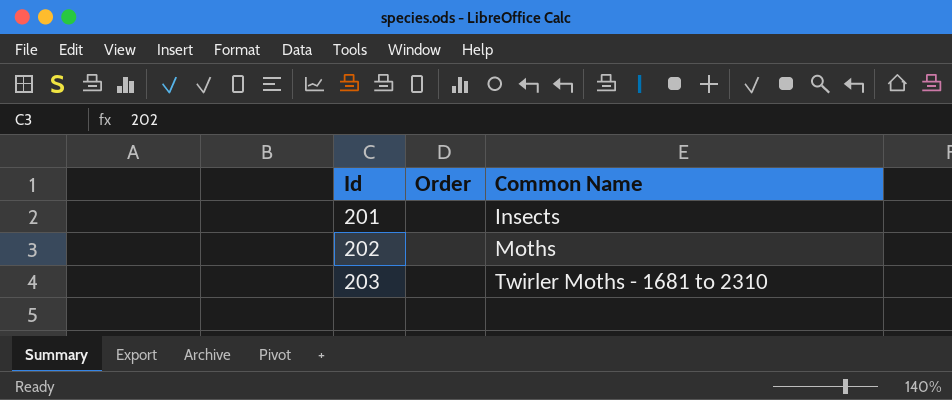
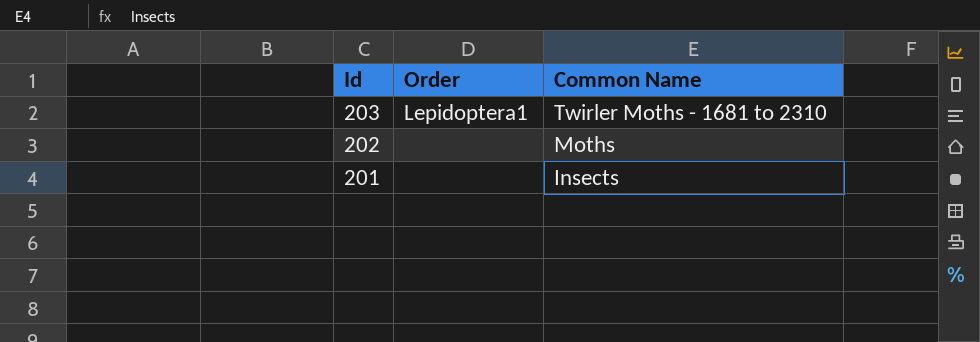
row order: Id ascending -> Id descending
203 | Order: none -> Lepidoptera1

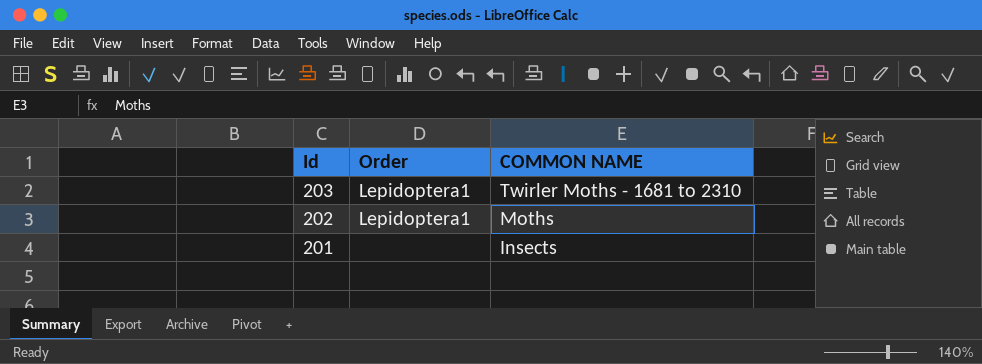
column name: Common Name -> COMMON NAME
202 | Order: none -> Lepidoptera1

